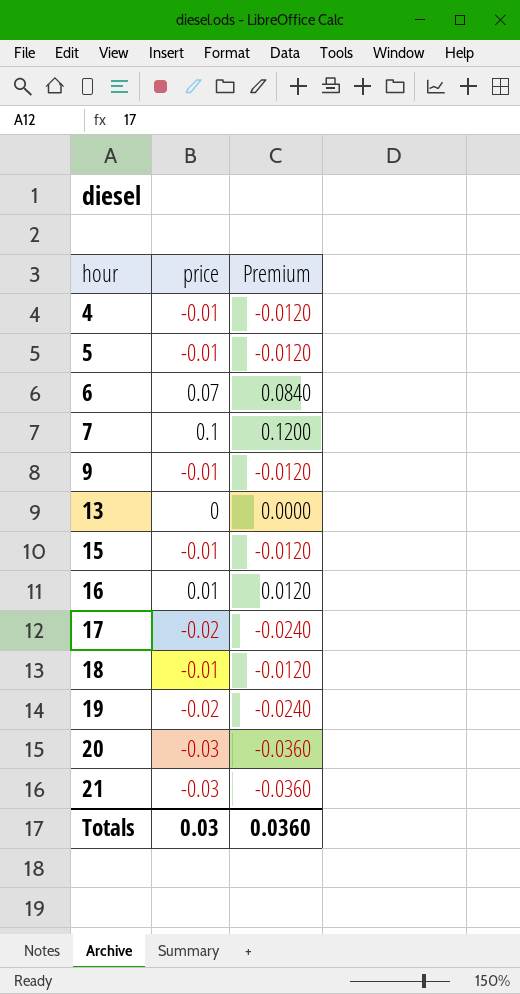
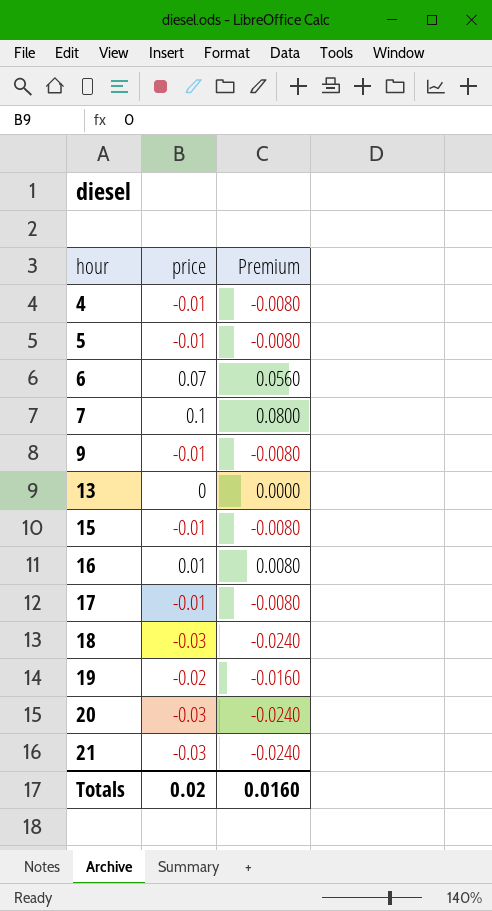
column Premium | formula: [price] * 1.2 -> [price] * 0.8
17 | price: -0.02 -> -0.01
18 | price: -0.01 -> -0.03
Totals | price: 0.03 -> 0.02
Totals | Premium: 0.0360 -> 0.0160

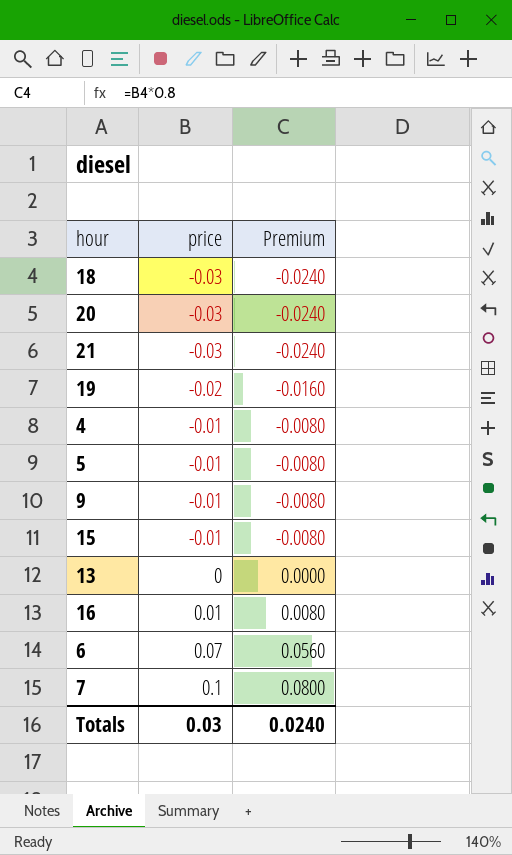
row order: hour ascending -> price ascending
row 17: -0.01 | -0.0080 -> none
Totals | price: 0.02 -> 0.03
Totals | Premium: 0.0160 -> 0.0240

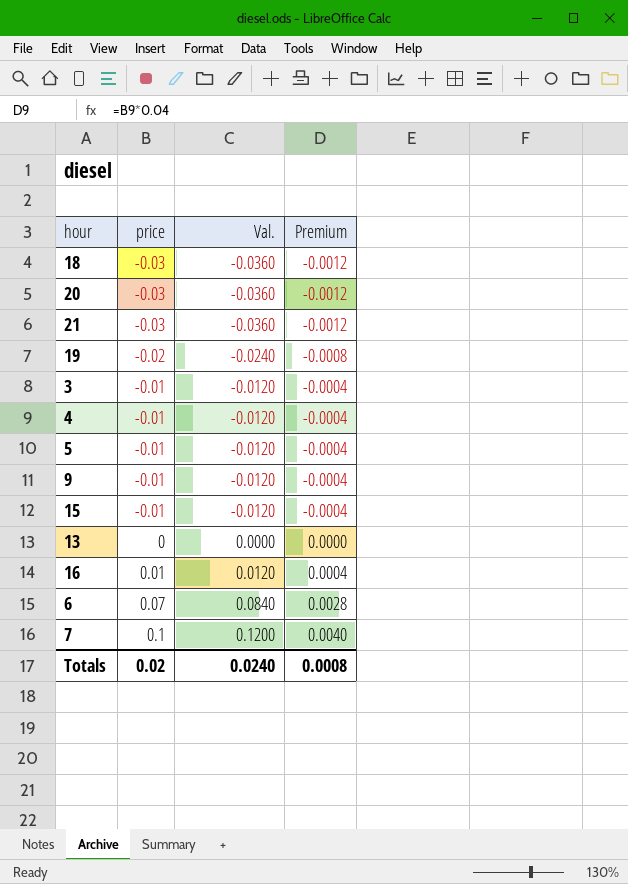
column Val. | formula: none -> [price] * 1.2
column Premium | formula: [price] * 0.8 -> [price] * 0.04
row 3: none -> -0.01 | -0.0120 | -0.0004
Totals | price: 0.03 -> 0.02
Totals | Premium: 0.0240 -> 0.0008

